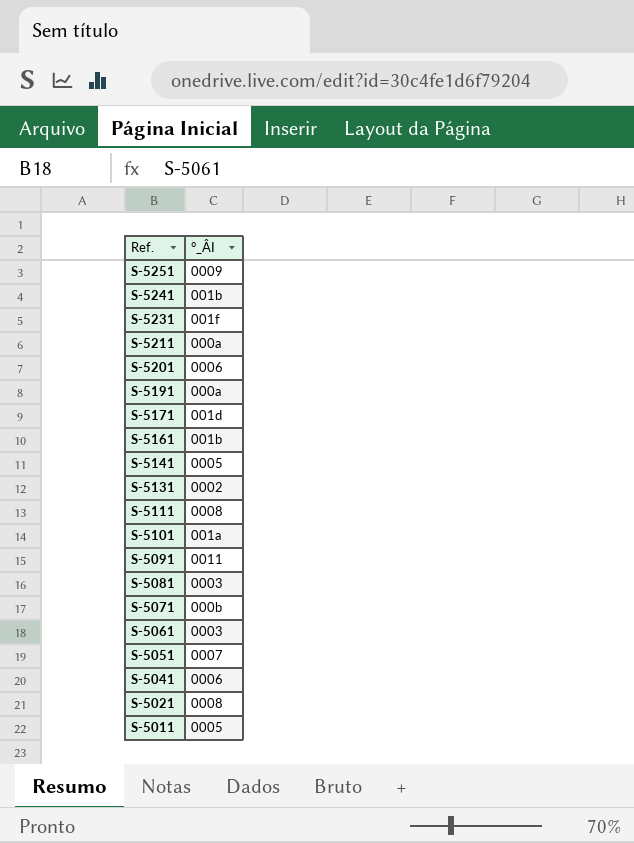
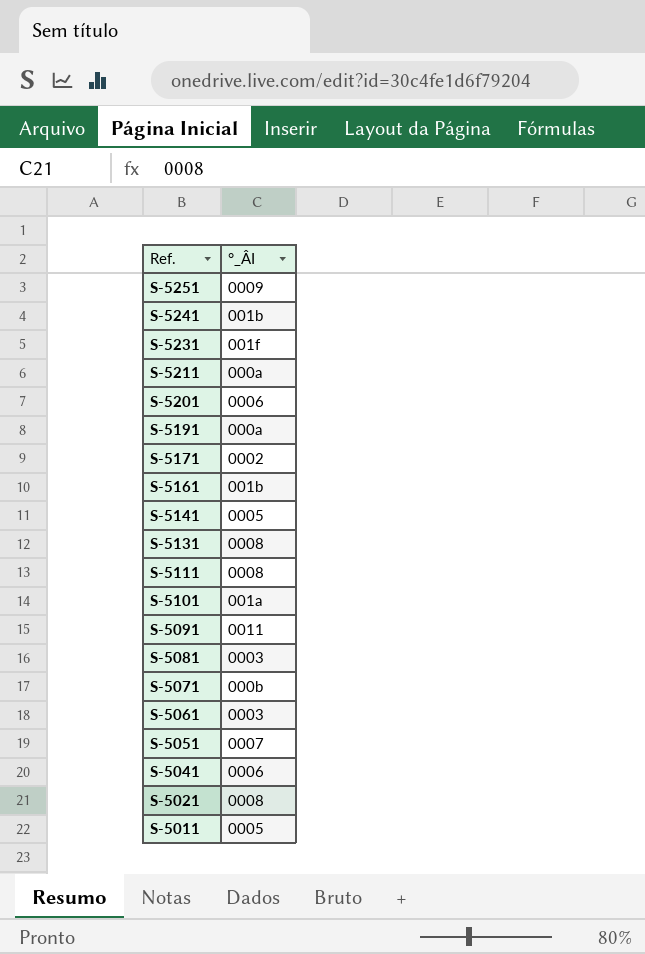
S-5171 | °_ÂI: 001d -> 0002
S-5131 | °_ÂI: 0002 -> 0008

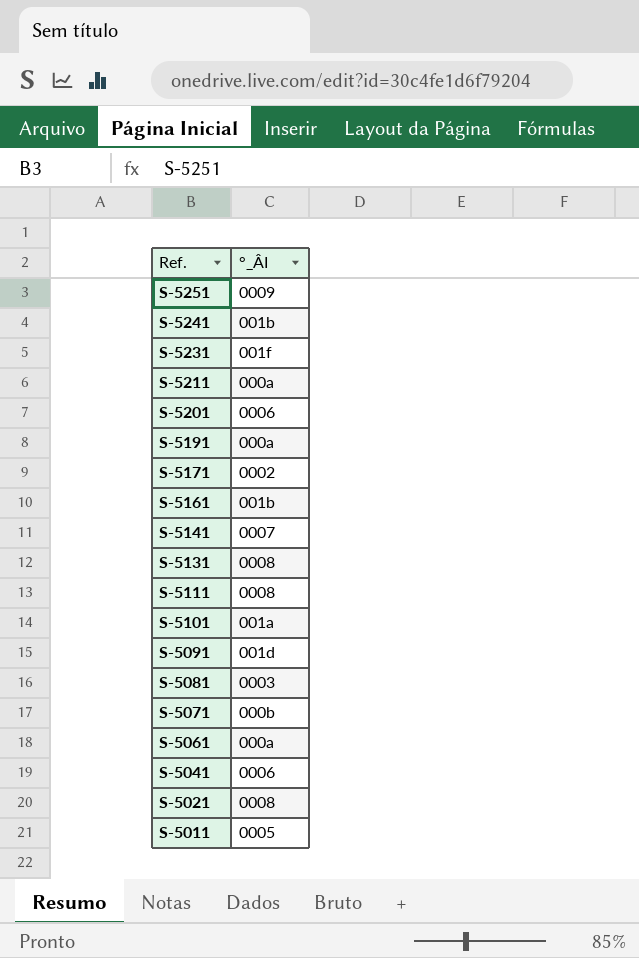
row S-5051: 0007 -> none
S-5141 | °_ÂI: 0005 -> 0007
S-5091 | °_ÂI: 0011 -> 001d
S-5061 | °_ÂI: 0003 -> 000a

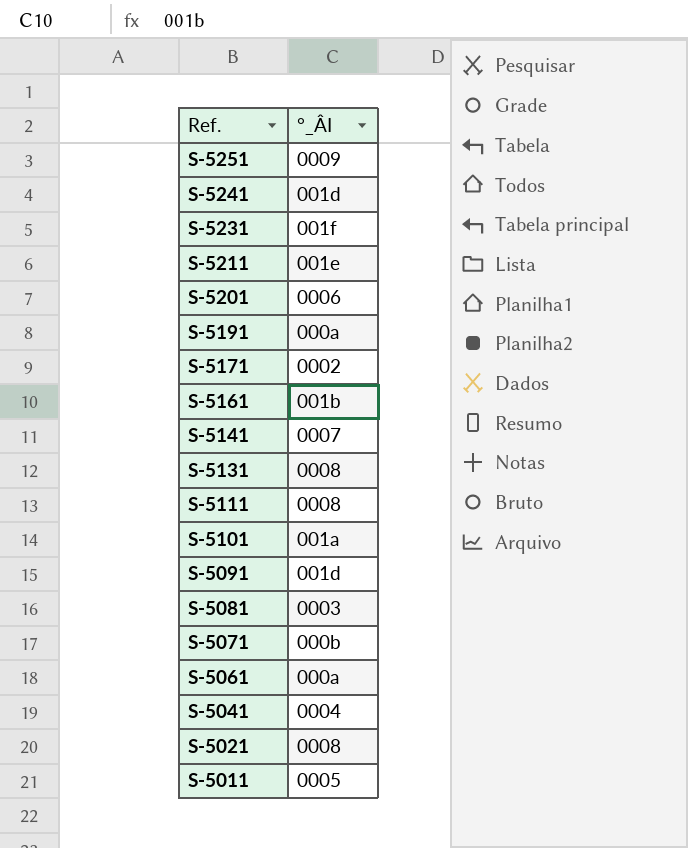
S-5241 | °_ÂI: 001b -> 001d
S-5211 | °_ÂI: 000a -> 001e
S-5041 | °_ÂI: 0006 -> 0004

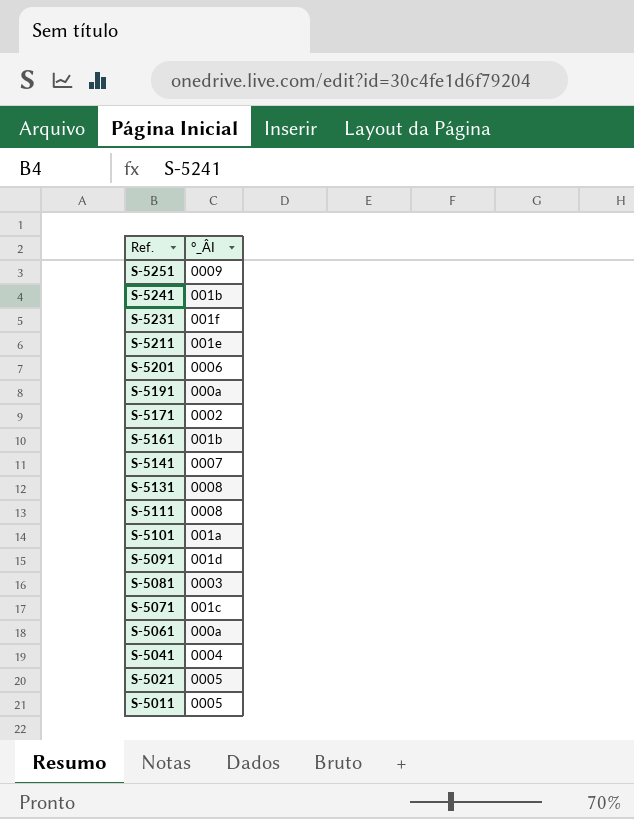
S-5241 | °_ÂI: 001d -> 001b
S-5071 | °_ÂI: 000b -> 001c
S-5021 | °_ÂI: 0008 -> 0005

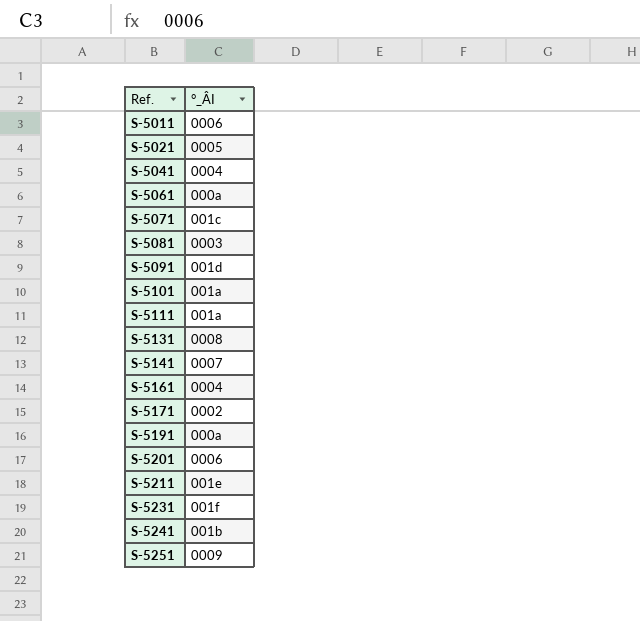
row order: Ref. descending -> Ref. ascending
S-5011 | °_ÂI: 0005 -> 0006
S-5111 | °_ÂI: 0008 -> 001a
S-5161 | °_ÂI: 001b -> 0004

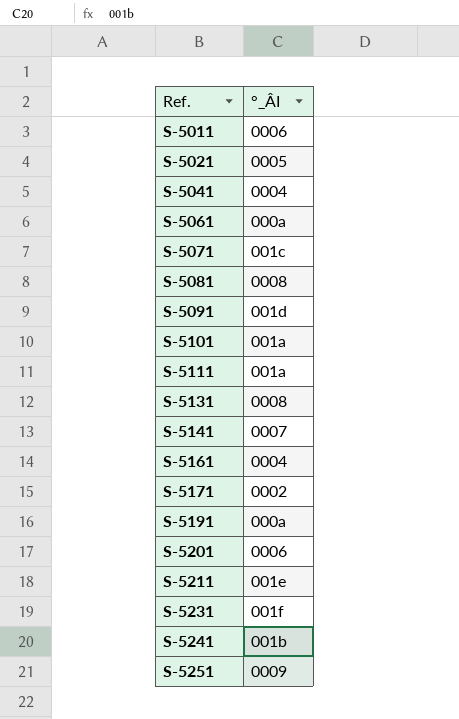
S-5081 | °_ÂI: 0003 -> 0008

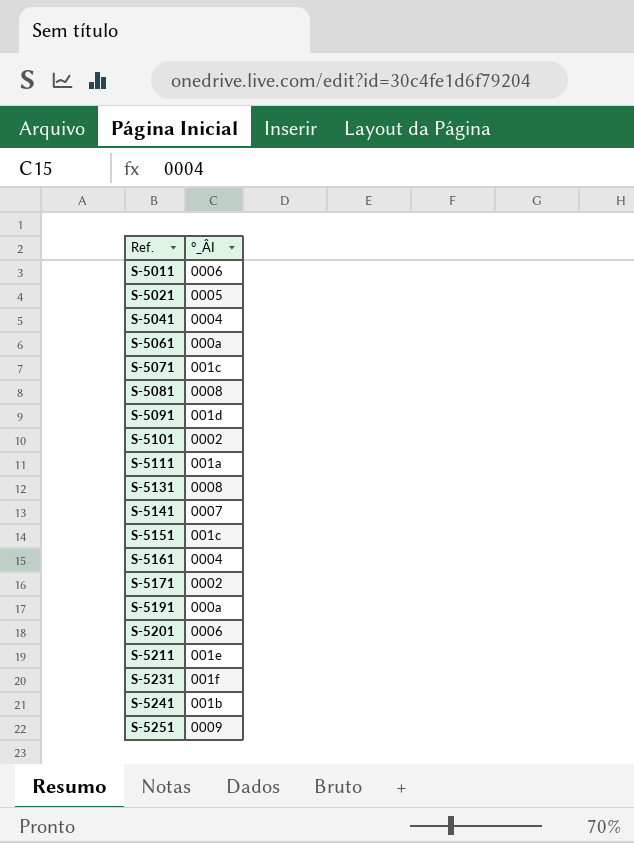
S-5101 | °_ÂI: 001a -> 0002
row S-5151: none -> 001c

